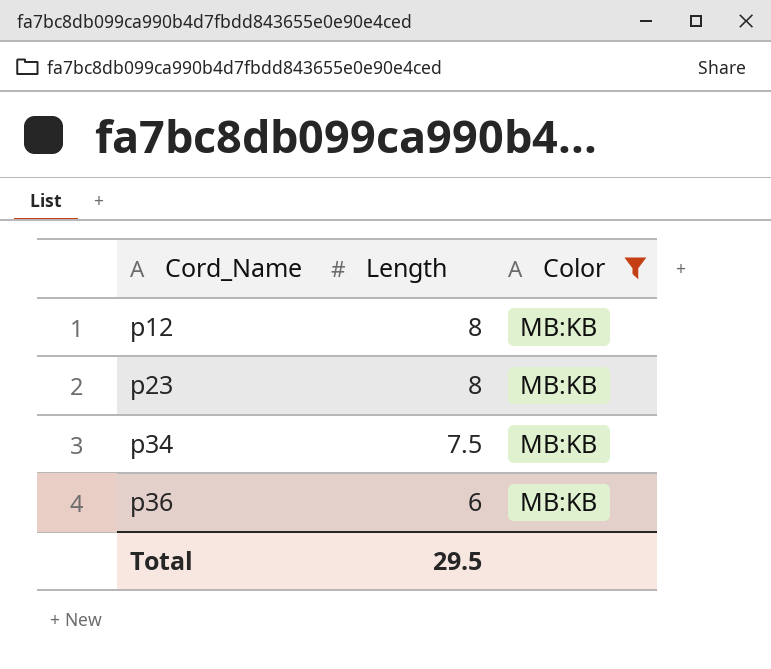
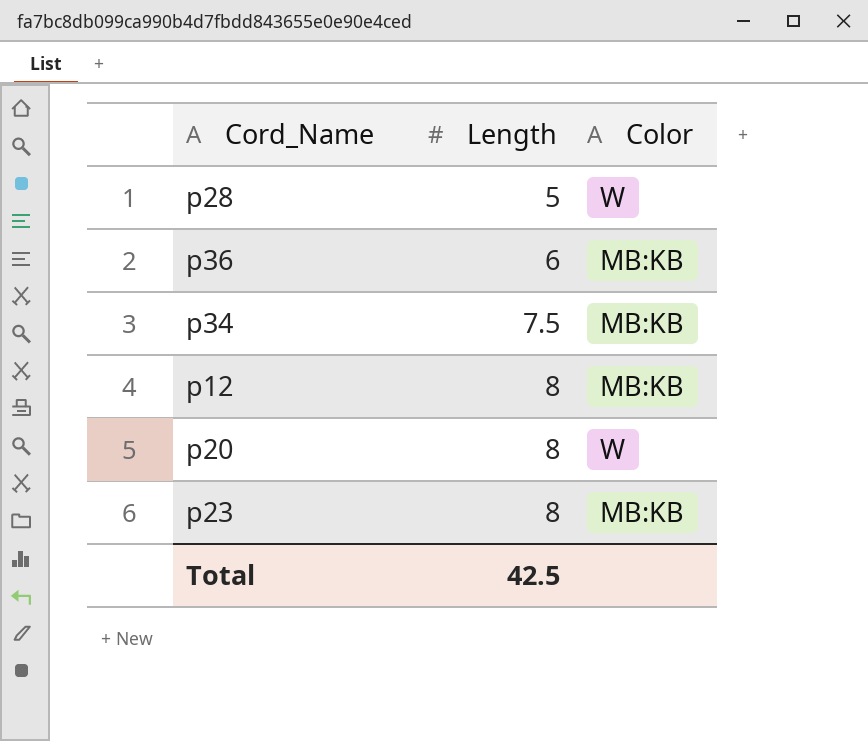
filter: Color = MB:KB -> none
row order: Cord_Name ascending -> Length ascending
Total | Length: 29.5 -> 42.5

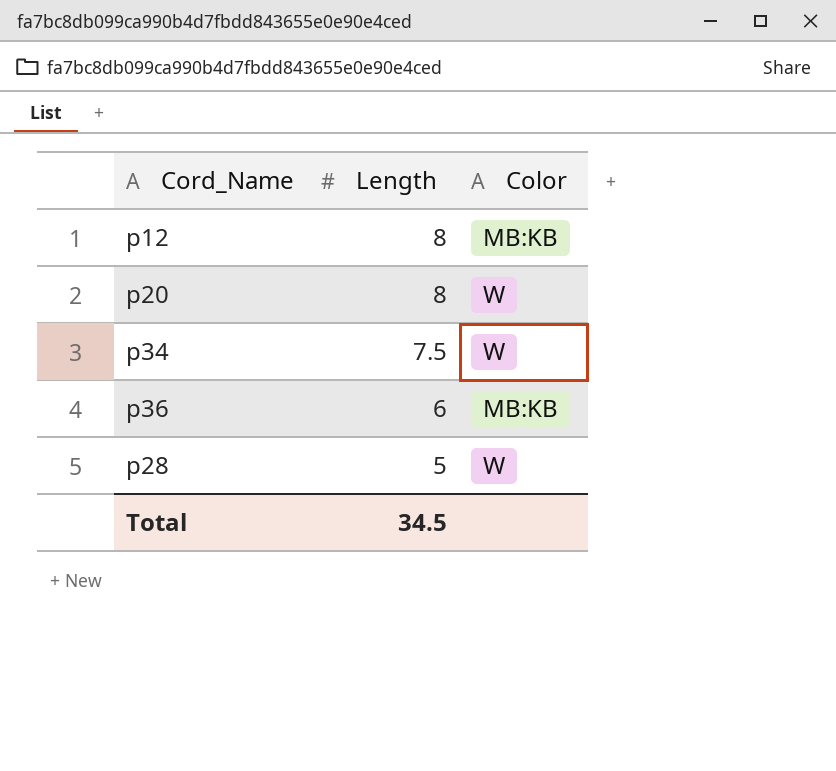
row order: Length ascending -> Length descending
row p23: 8 | MB:KB -> none
p34 | Color: MB:KB -> W
Total | Length: 42.5 -> 34.5

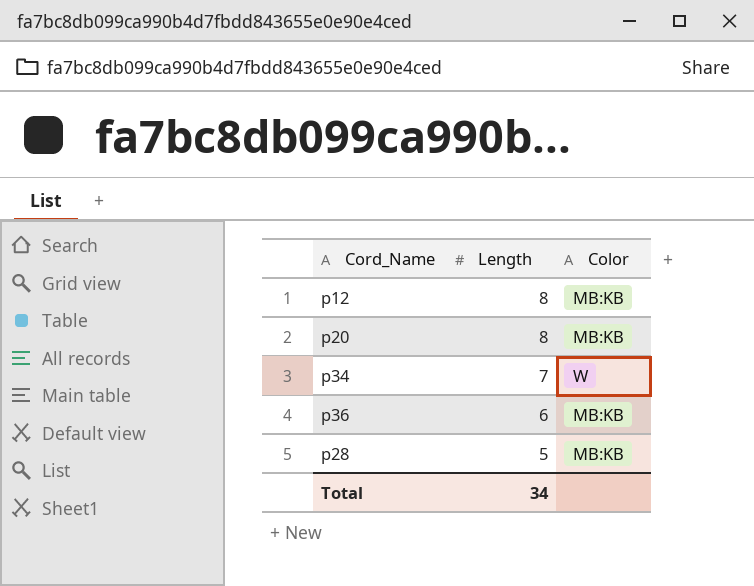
p20 | Color: W -> MB:KB
p34 | Length: 7.5 -> 7
p28 | Color: W -> MB:KB
Total | Length: 34.5 -> 34

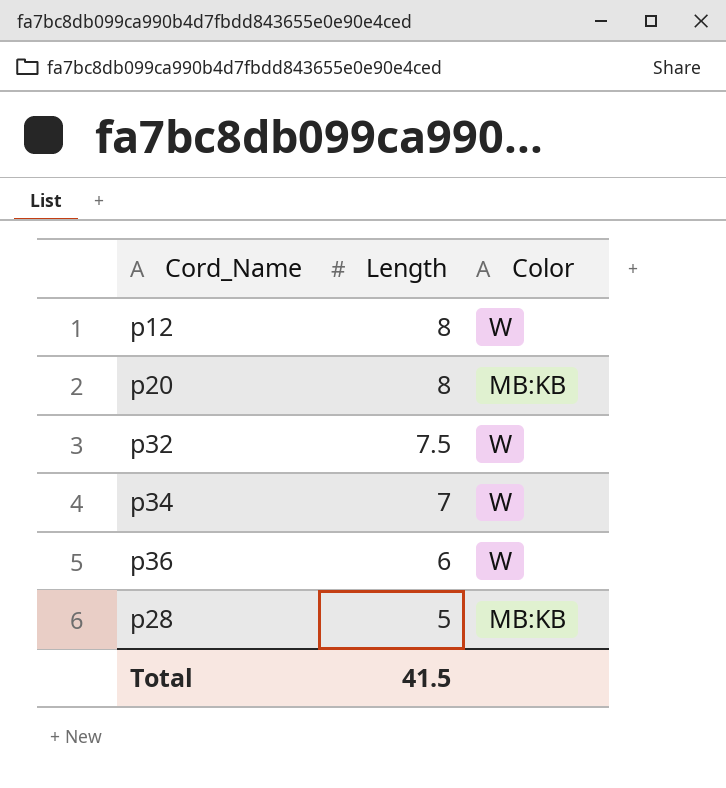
p12 | Color: MB:KB -> W
row p32: none -> 7.5 | W
p36 | Color: MB:KB -> W
Total | Length: 34 -> 41.5

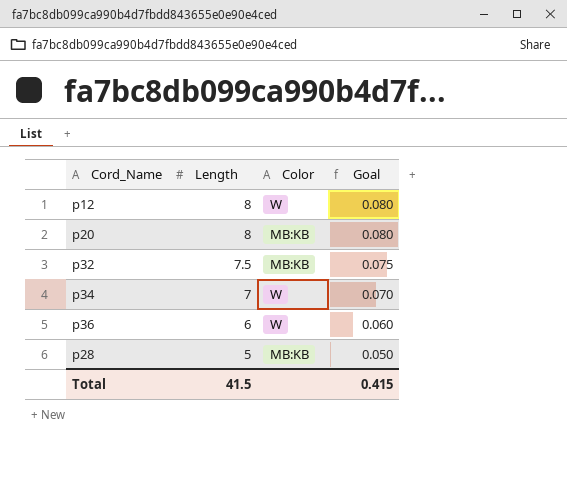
column Goal | formula: none -> [Length] * 0.01
p32 | Color: W -> MB:KB

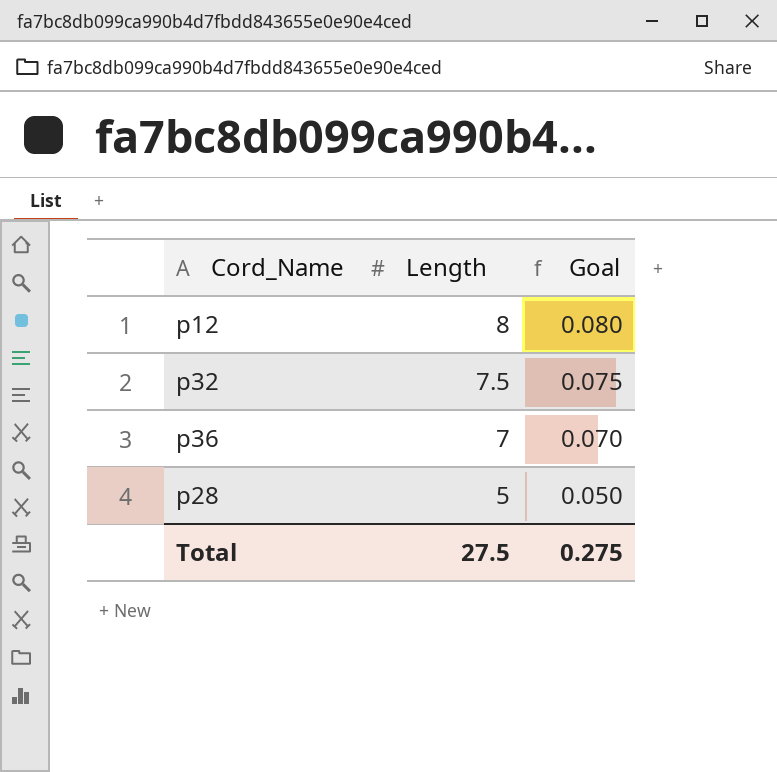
column Color | position: 3 -> none
row p20: 8 | MB:KB | 0.080 -> none
row p34: 7 | W | 0.070 -> none
p36 | Length: 6 -> 7
p36 | Goal: 0.060 -> 0.070
Total | Length: 41.5 -> 27.5
Total | Goal: 0.415 -> 0.275

